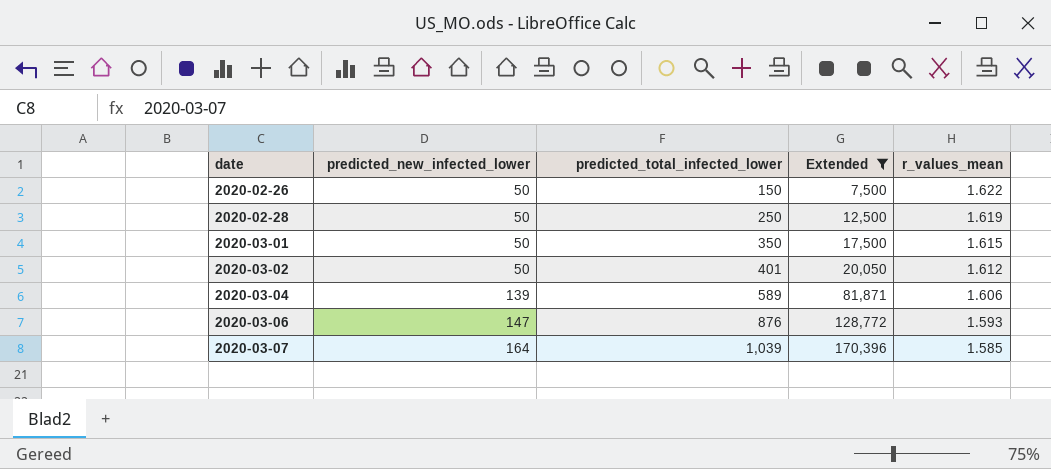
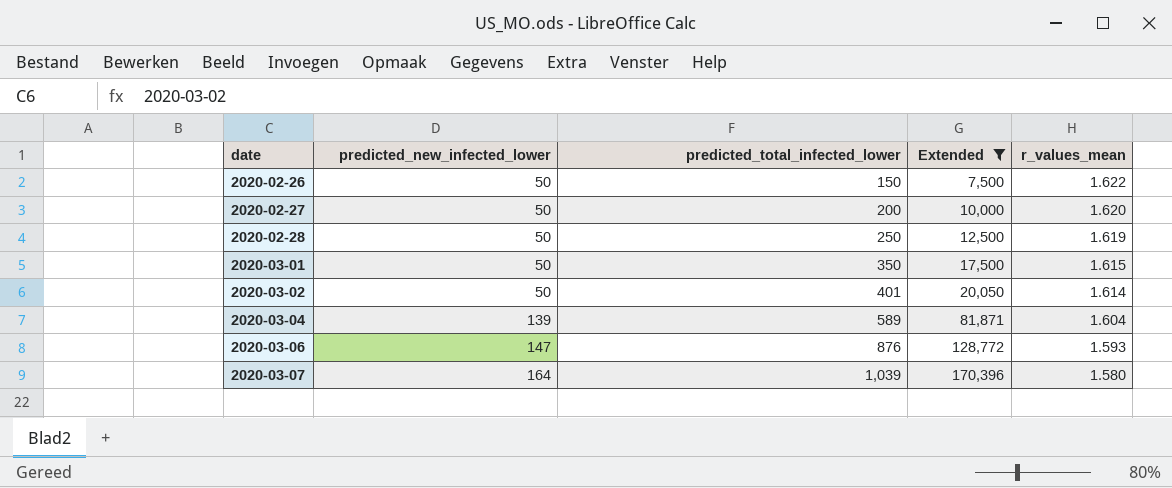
row 2020-02-27: none -> 50 | 200 | 10,000 | 1.620
2020-03-02 | r_values_mean: 1.612 -> 1.614
2020-03-04 | r_values_mean: 1.606 -> 1.604
2020-03-07 | r_values_mean: 1.585 -> 1.580

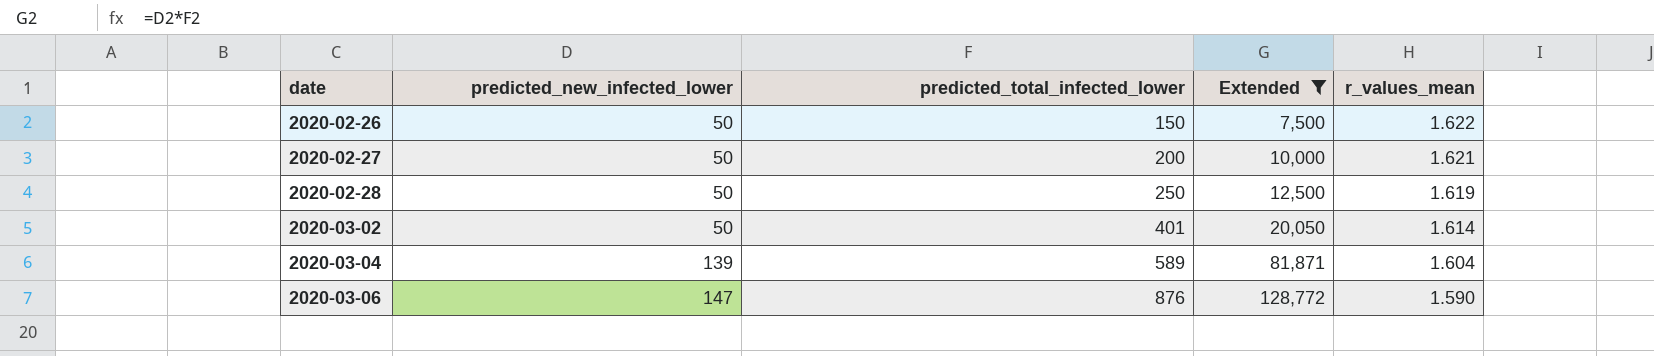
row 2020-03-01: 50 | 350 | 17,500 | 1.615 -> none
row 2020-03-07: 164 | 1,039 | 170,396 | 1.580 -> none
2020-02-27 | r_values_mean: 1.620 -> 1.621
2020-03-06 | r_values_mean: 1.593 -> 1.590

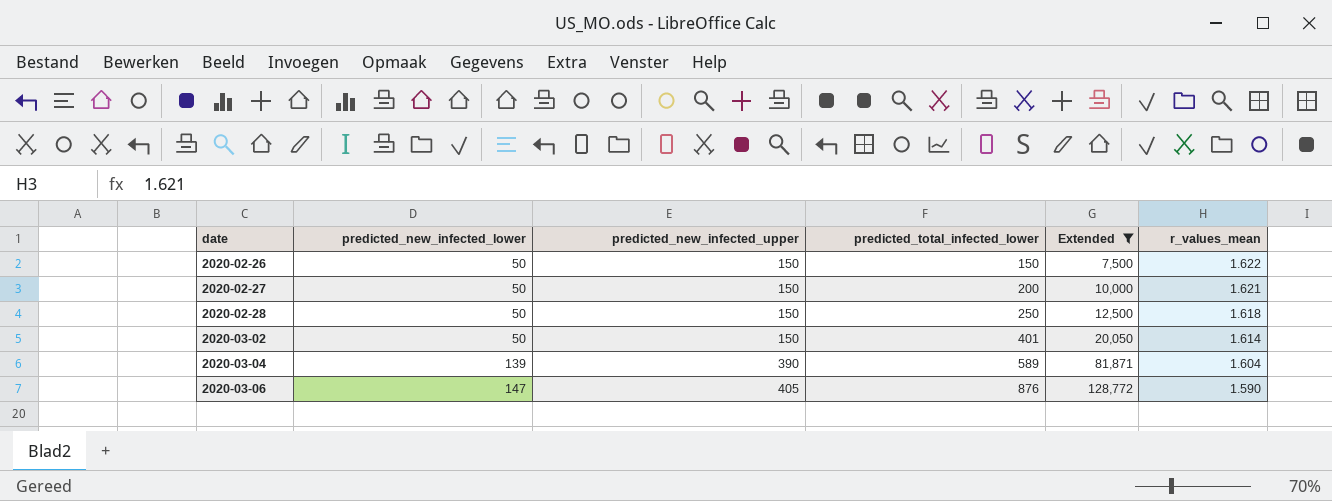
column predicted_new_infected_upper | position: none -> 3
2020-02-28 | r_values_mean: 1.619 -> 1.618

